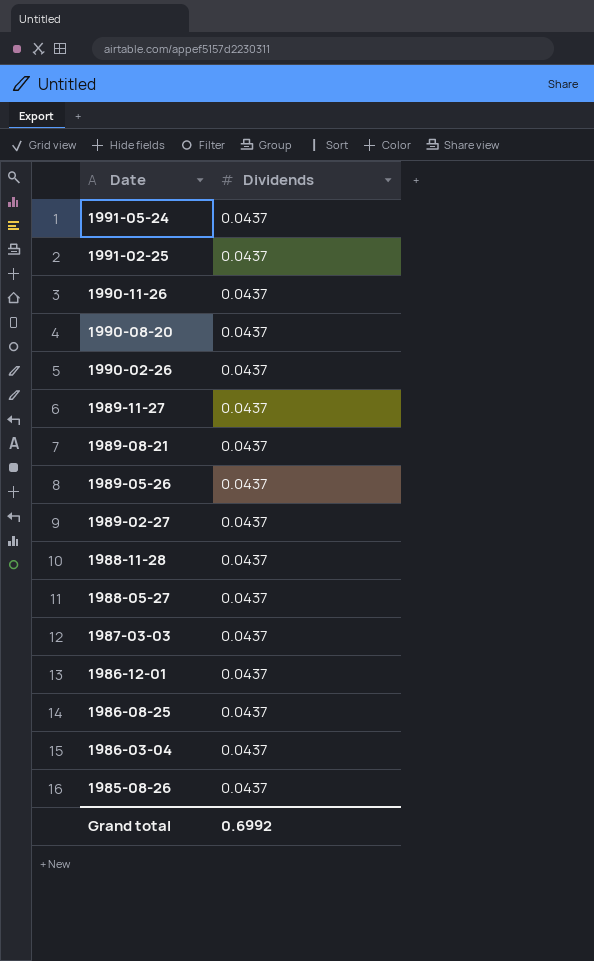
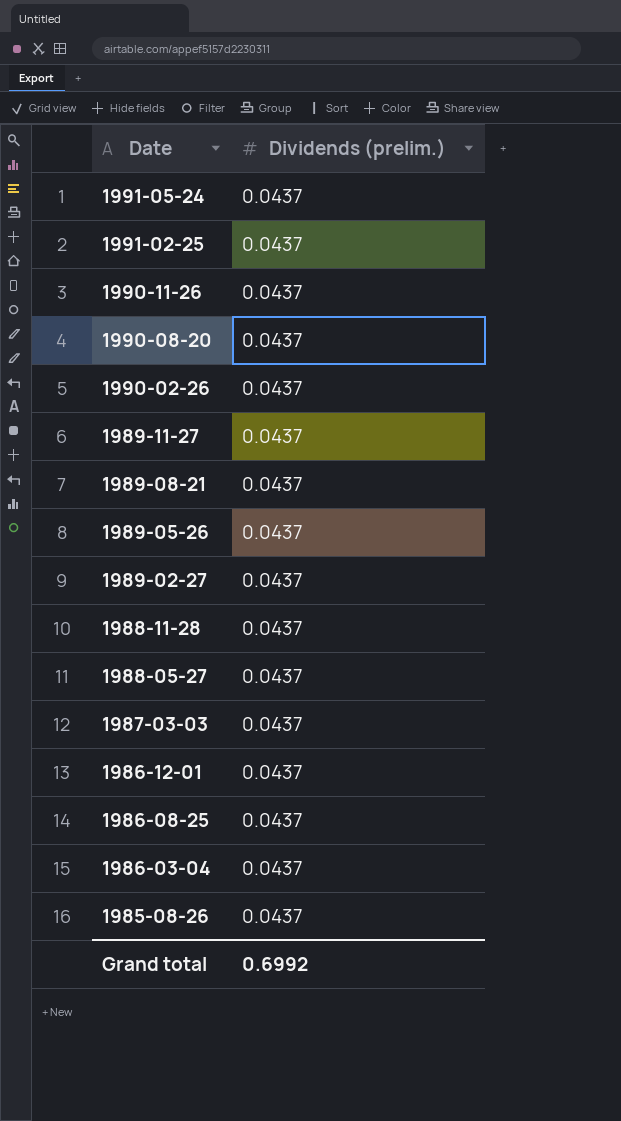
column name: Dividends -> Dividends (prelim.)

